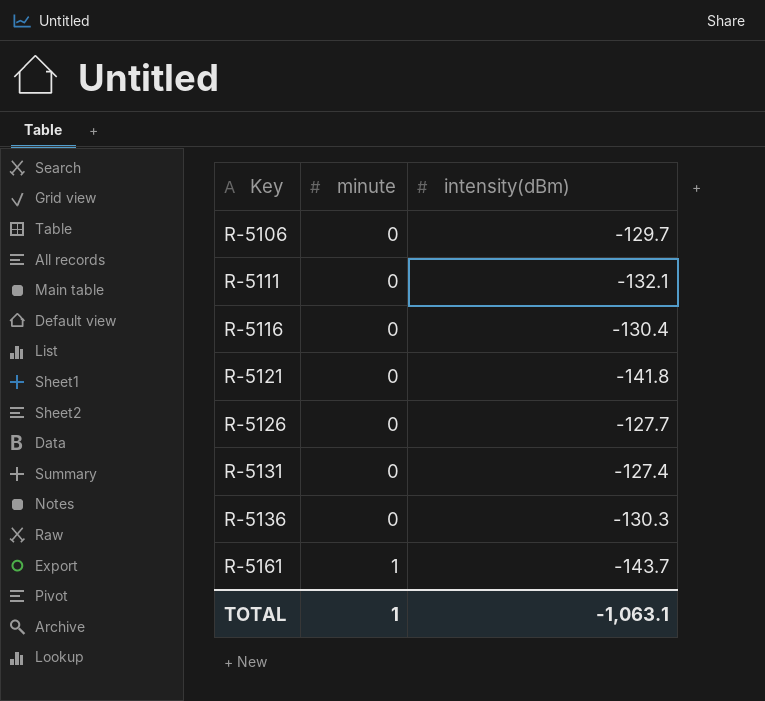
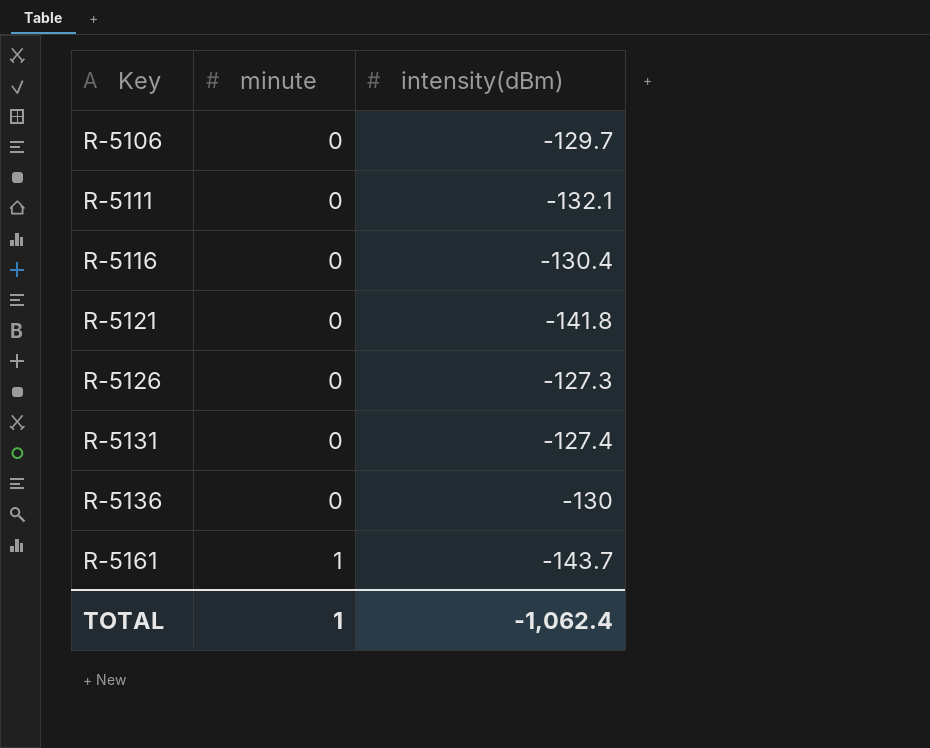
R-5126 | intensity(dBm): -127.7 -> -127.3
R-5136 | intensity(dBm): -130.3 -> -130
TOTAL | intensity(dBm): -1,063.1 -> -1,062.4

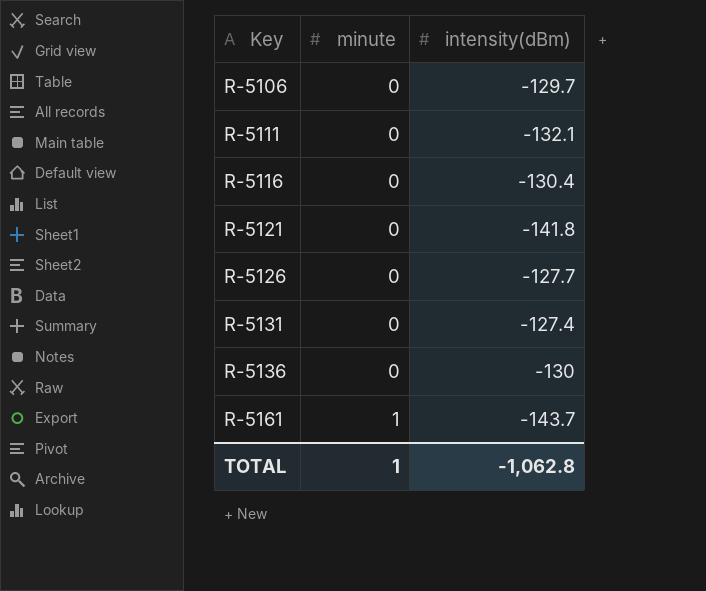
R-5126 | intensity(dBm): -127.3 -> -127.7
TOTAL | intensity(dBm): -1,062.4 -> -1,062.8

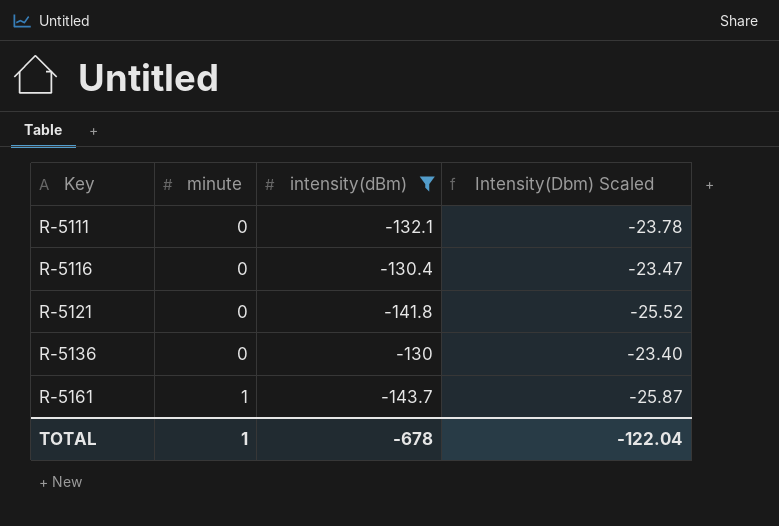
filter: none -> intensity(dBm) <= -130
column Intensity(Dbm) Scaled | formula: none -> [intensity(dBm)] * 0.18
TOTAL | intensity(dBm): -1,062.8 -> -678

